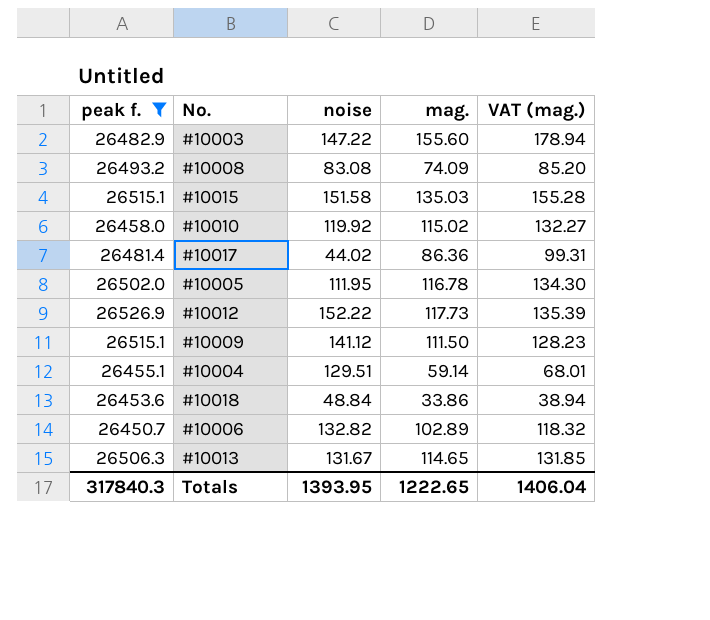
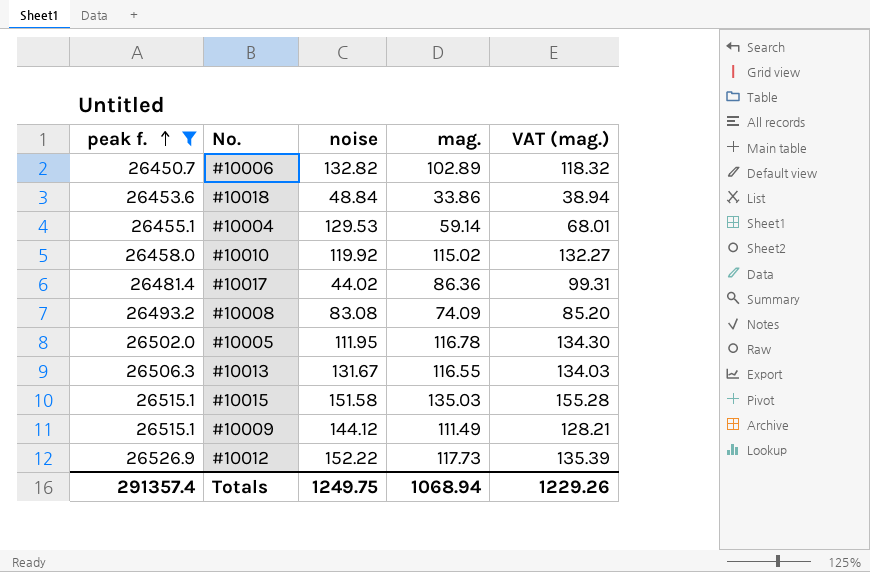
row order: none -> peak f. ascending
row #10003: 26482.9 | 147.22 | 155.60 | 178.94 -> none
#10004 | noise: 129.51 -> 129.53
#10013 | mag.: 114.65 -> 116.55
#10013 | VAT (mag.): 131.85 -> 134.03
#10009 | noise: 141.12 -> 144.12
#10009 | mag.: 111.50 -> 111.49
#10009 | VAT (mag.): 128.23 -> 128.21
Totals | peak f.: 317840.3 -> 291357.4
Totals | noise: 1393.95 -> 1249.75
Totals | mag.: 1222.65 -> 1068.94
Totals | VAT (mag.): 1406.04 -> 1229.26

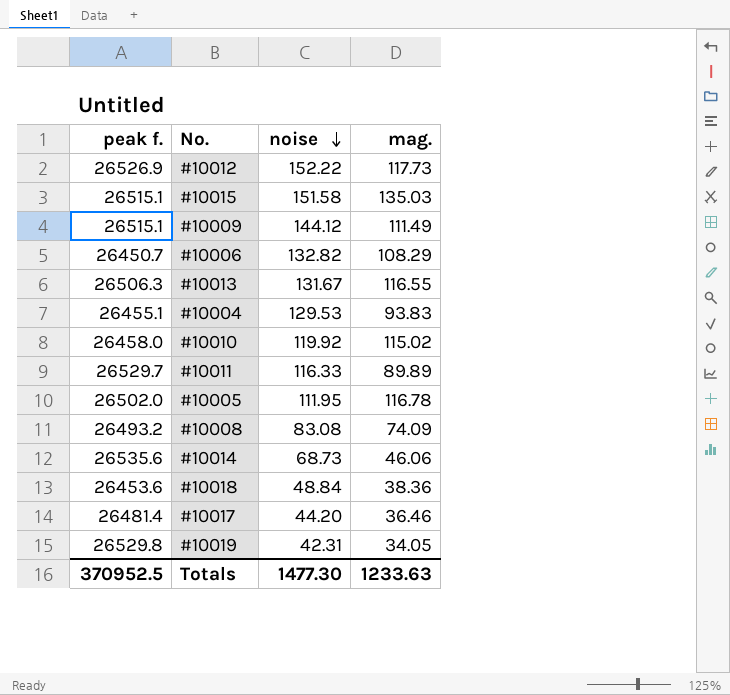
filter: peak f. <= 26526.9 -> none
row order: peak f. ascending -> noise descending
column VAT (mag.) | formula: [mag.] * 1.15 -> none
#10006 | mag.: 102.89 -> 108.29
#10004 | mag.: 59.14 -> 93.83
#10018 | mag.: 33.86 -> 38.36
#10017 | noise: 44.02 -> 44.20
#10017 | mag.: 86.36 -> 36.46
Totals | peak f.: 291357.4 -> 370952.5
Totals | noise: 1249.75 -> 1477.30
Totals | mag.: 1068.94 -> 1233.63

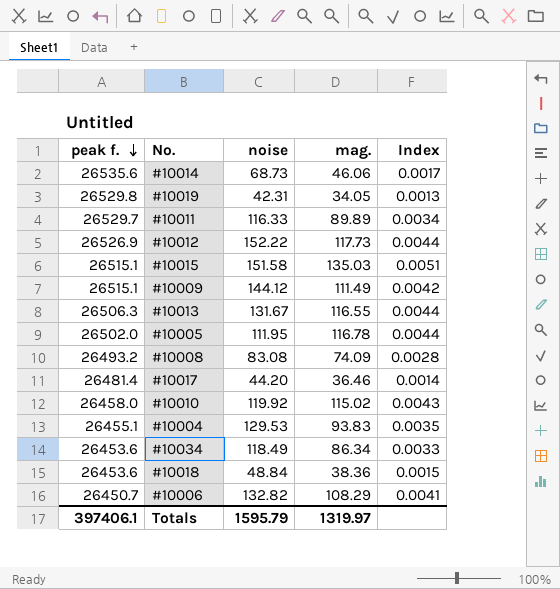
row order: noise descending -> peak f. descending
column Index | formula: none -> [mag.] / [peak f.]
row #10034: none -> 26453.6 | 118.49 | 86.34 | 0.0033
Totals | peak f.: 370952.5 -> 397406.1
Totals | noise: 1477.30 -> 1595.79
Totals | mag.: 1233.63 -> 1319.97

